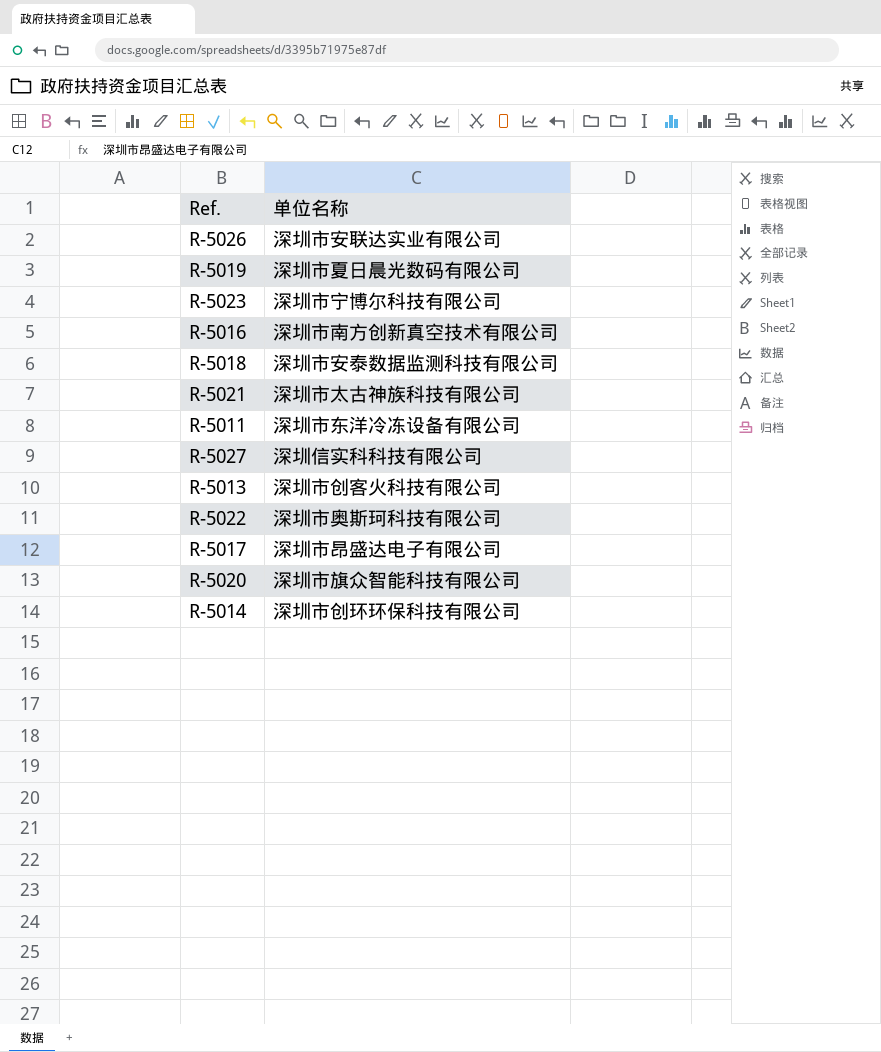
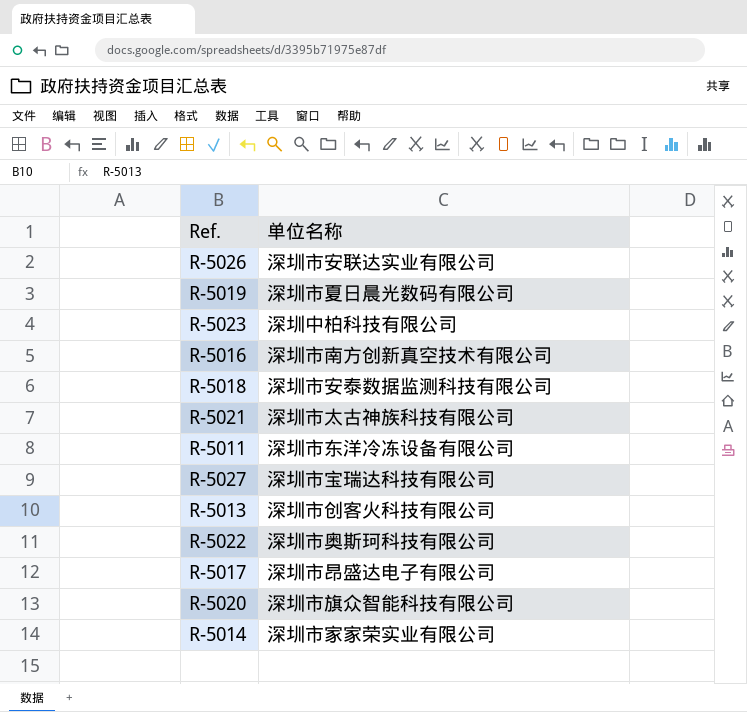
R-5023 | 单位名称: 深圳市宁博尔科技有限公司 -> 深圳中柏科技有限公司
R-5027 | 单位名称: 深圳信实科科技有限公司 -> 深圳市宝瑞达科技有限公司
R-5014 | 单位名称: 深圳市创环环保科技有限公司 -> 深圳市家家荣实业有限公司

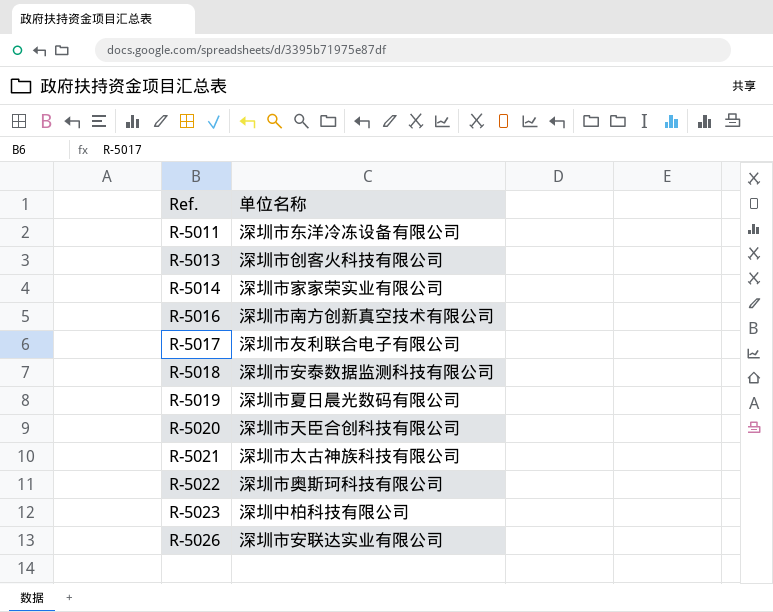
row order: none -> Ref. ascending
row R-5027: 深圳市宝瑞达科技有限公司 -> none
R-5017 | 单位名称: 深圳市昂盛达电子有限公司 -> 深圳市友利联合电子有限公司
R-5020 | 单位名称: 深圳市旗众智能科技有限公司 -> 深圳市天臣合创科技有限公司

